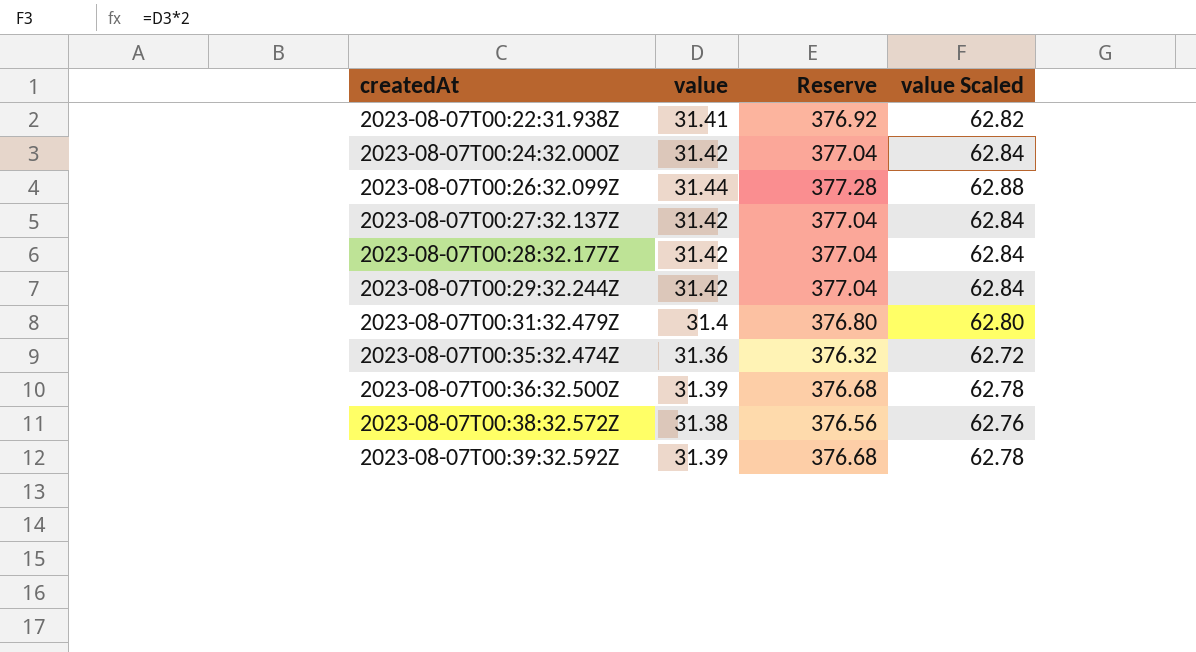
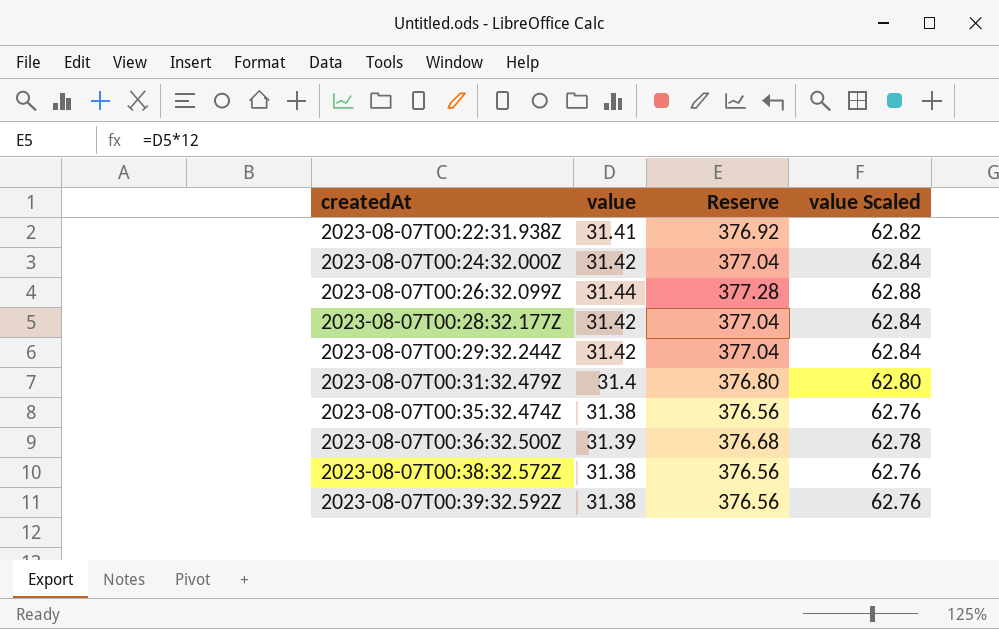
row 2023-08-07T00:27:32.137Z: 31.42 | 377.04 | 62.84 -> none
2023-08-07T00:35:32.474Z | value: 31.36 -> 31.38
2023-08-07T00:35:32.474Z | Reserve: 376.32 -> 376.56
2023-08-07T00:35:32.474Z | value Scaled: 62.72 -> 62.76
2023-08-07T00:39:32.592Z | value: 31.39 -> 31.38
2023-08-07T00:39:32.592Z | Reserve: 376.68 -> 376.56
2023-08-07T00:39:32.592Z | value Scaled: 62.78 -> 62.76

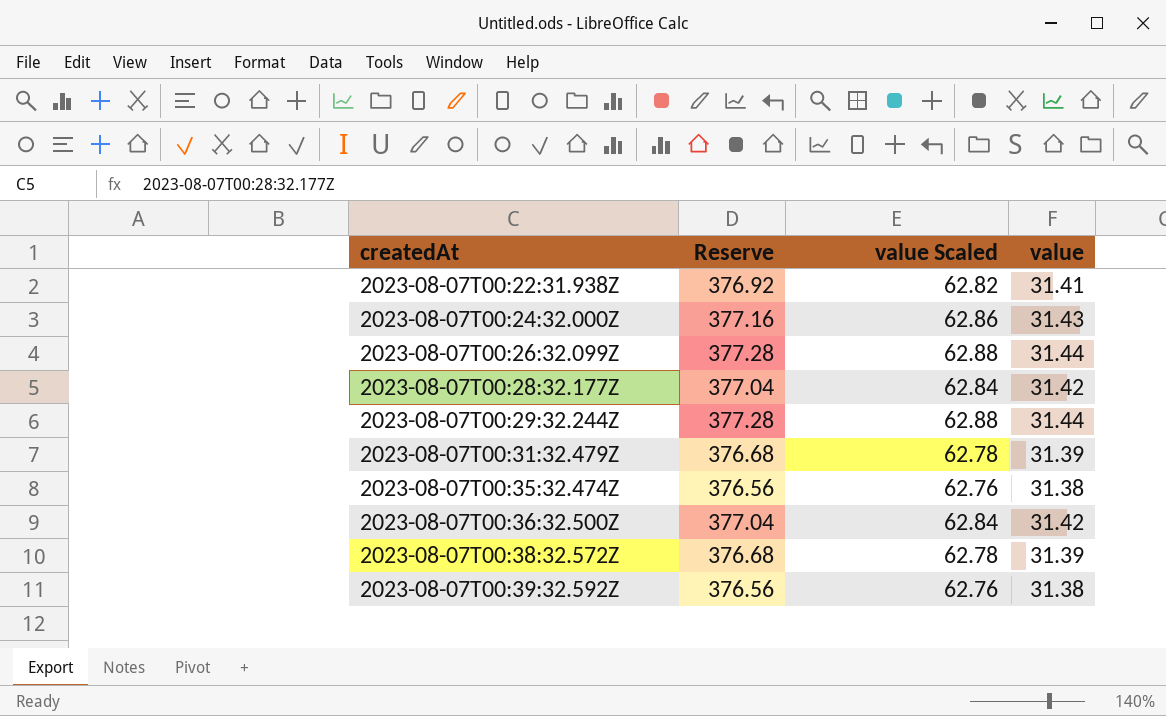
column value | position: 2 -> 4
2023-08-07T00:24:32.000Z | Reserve: 377.04 -> 377.16
2023-08-07T00:24:32.000Z | value Scaled: 62.84 -> 62.86
2023-08-07T00:24:32.000Z | value: 31.42 -> 31.43
2023-08-07T00:29:32.244Z | Reserve: 377.04 -> 377.28
2023-08-07T00:29:32.244Z | value Scaled: 62.84 -> 62.88
2023-08-07T00:29:32.244Z | value: 31.42 -> 31.44
2023-08-07T00:31:32.479Z | Reserve: 376.80 -> 376.68
2023-08-07T00:31:32.479Z | value Scaled: 62.80 -> 62.78
2023-08-07T00:31:32.479Z | value: 31.4 -> 31.39
2023-08-07T00:36:32.500Z | Reserve: 376.68 -> 377.04
2023-08-07T00:36:32.500Z | value Scaled: 62.78 -> 62.84
2023-08-07T00:36:32.500Z | value: 31.39 -> 31.42
2023-08-07T00:38:32.572Z | Reserve: 376.56 -> 376.68
2023-08-07T00:38:32.572Z | value Scaled: 62.76 -> 62.78
2023-08-07T00:38:32.572Z | value: 31.38 -> 31.39

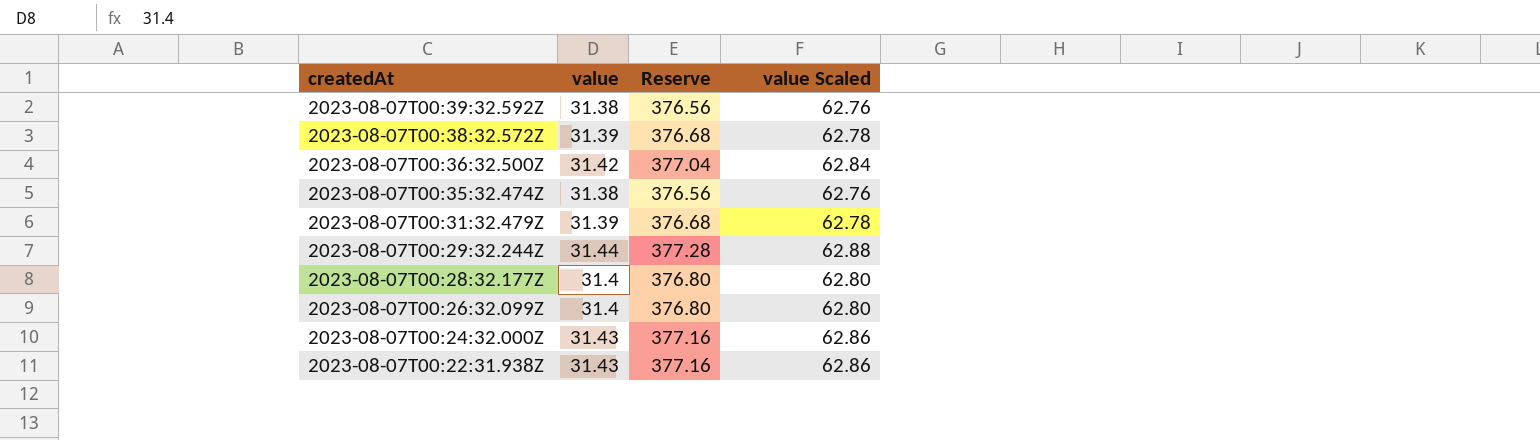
row order: createdAt ascending -> createdAt descending
column value | position: 4 -> 2
2023-08-07T00:28:32.177Z | value: 31.42 -> 31.4
2023-08-07T00:28:32.177Z | Reserve: 377.04 -> 376.80
2023-08-07T00:28:32.177Z | value Scaled: 62.84 -> 62.80
2023-08-07T00:26:32.099Z | value: 31.44 -> 31.4
2023-08-07T00:26:32.099Z | Reserve: 377.28 -> 376.80
2023-08-07T00:26:32.099Z | value Scaled: 62.88 -> 62.80
2023-08-07T00:22:31.938Z | value: 31.41 -> 31.43
2023-08-07T00:22:31.938Z | Reserve: 376.92 -> 377.16
2023-08-07T00:22:31.938Z | value Scaled: 62.82 -> 62.86

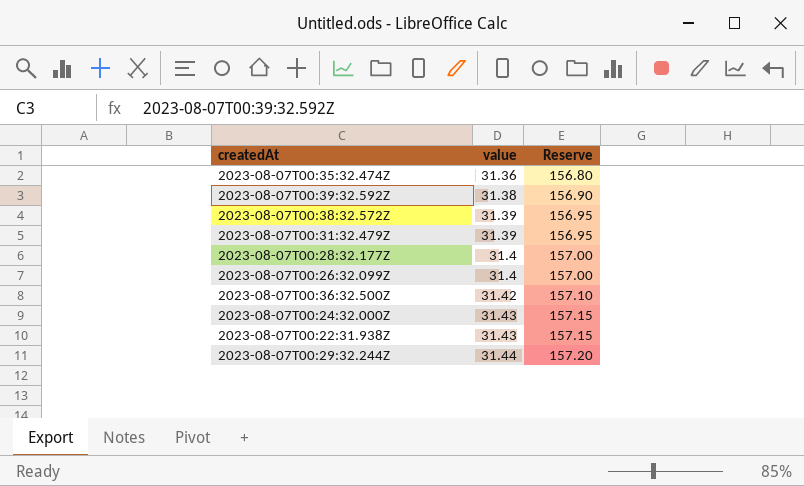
row order: createdAt descending -> value ascending
column value Scaled | formula: [value] * 2 -> none
column Reserve | formula: [value] * 12 -> [value] * 5
2023-08-07T00:35:32.474Z | value: 31.38 -> 31.36

